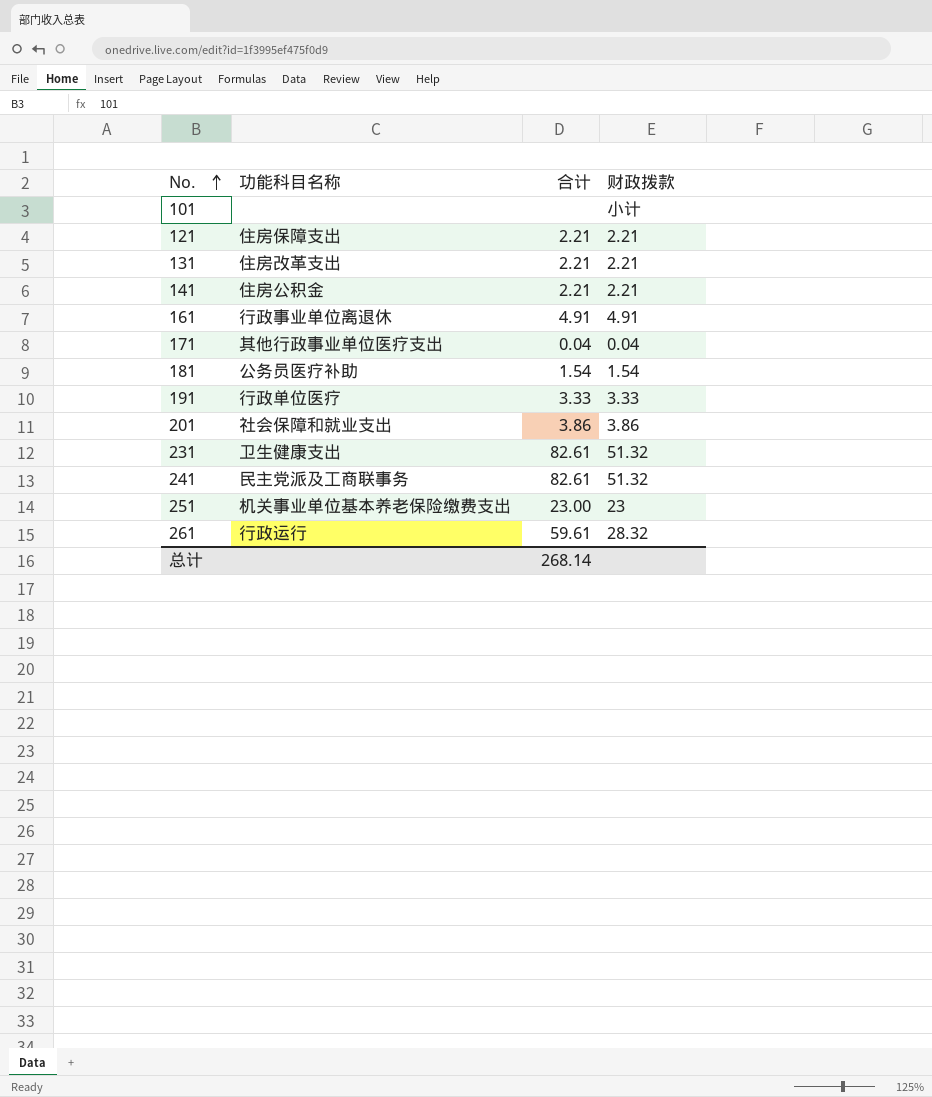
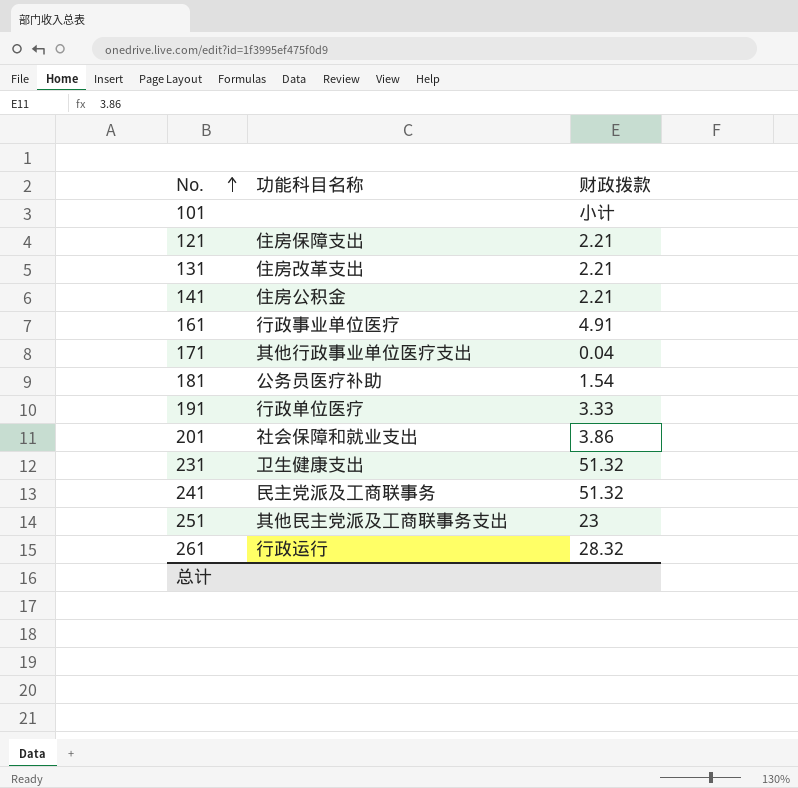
column 合计 | position: 3 -> none
161 | 功能科目名称: 行政事业单位离退休 -> 行政事业单位医疗
251 | 功能科目名称: 机关事业单位基本养老保险缴费支出 -> 其他民主党派及工商联事务支出

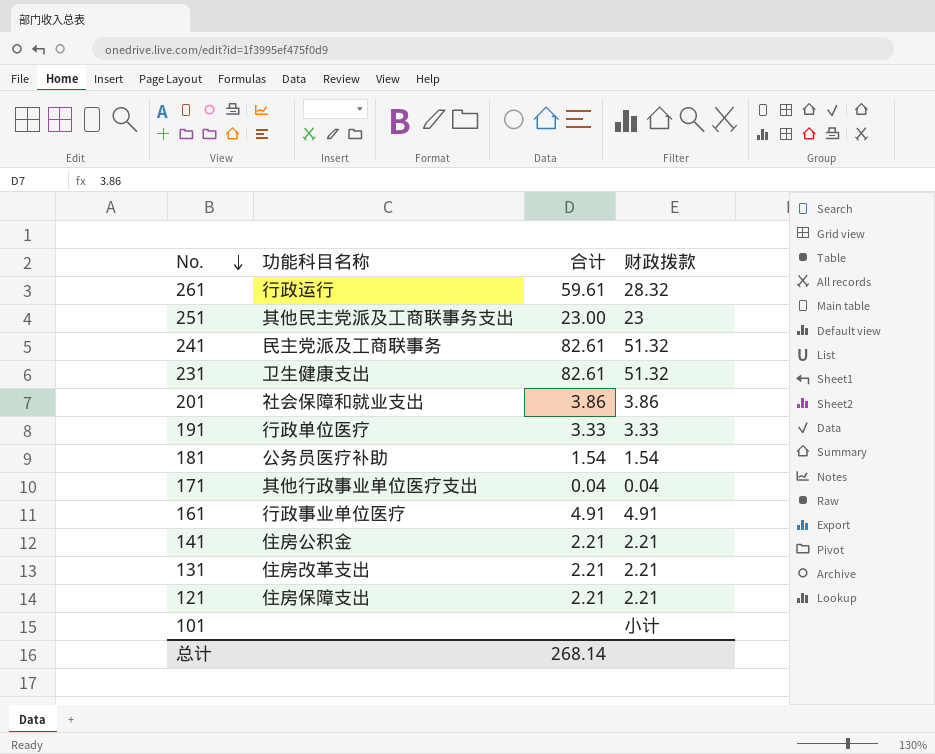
row order: No. ascending -> No. descending
column 合计 | position: none -> 3

